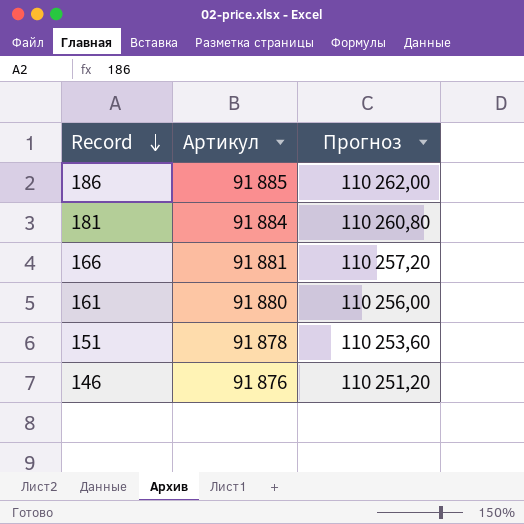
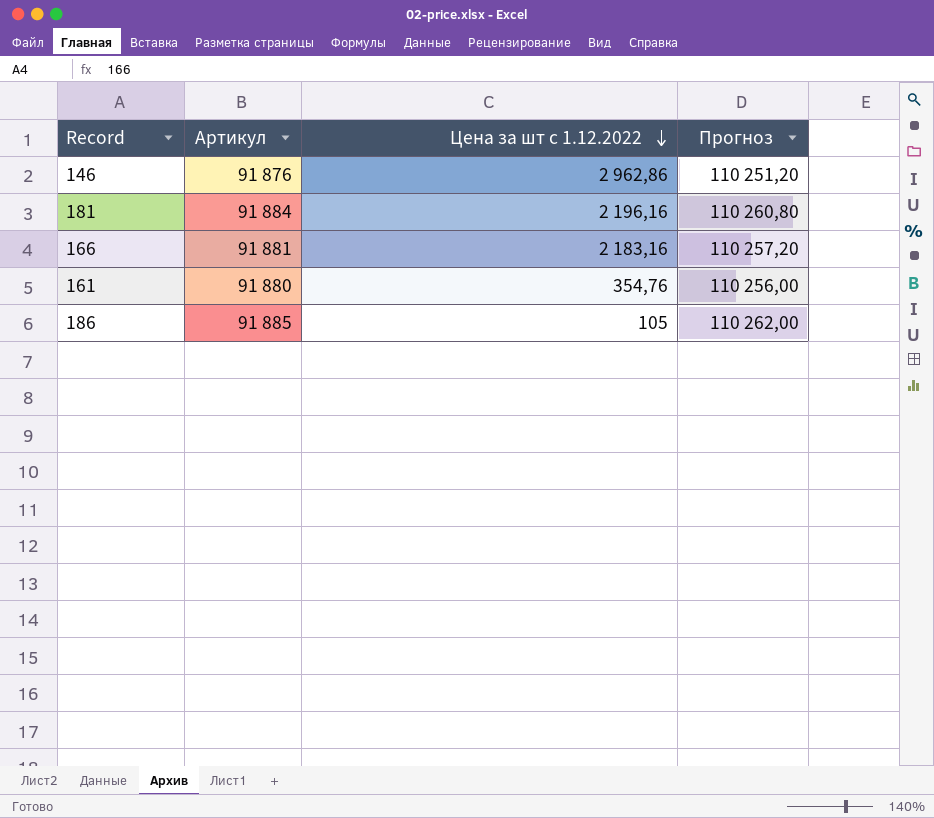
row order: Record descending -> Цена за шт с 1.12.2022 descending
column Цена за шт с 1.12.2022 | position: none -> 3
row 151: 91 878 | 110 253,60 -> none

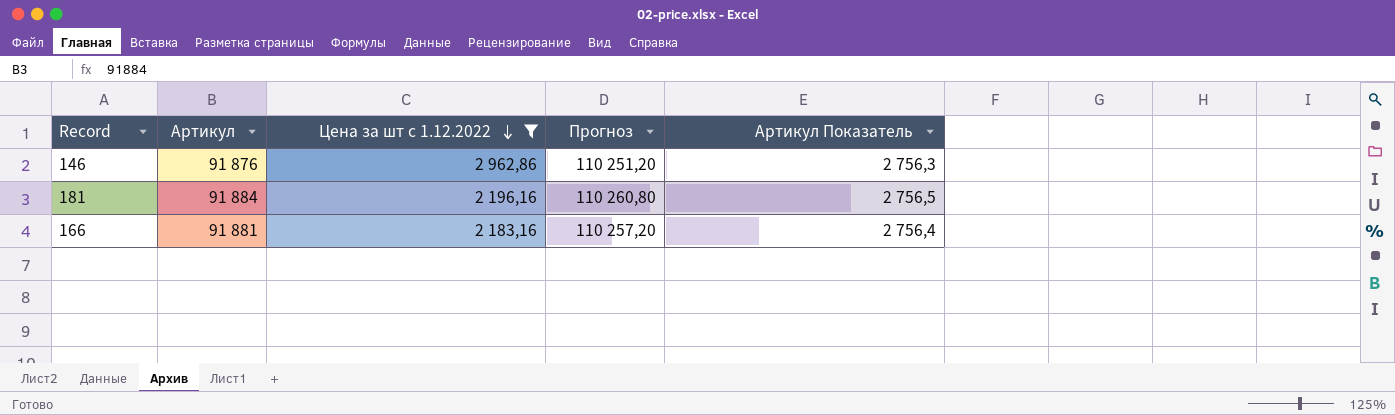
filter: none -> Цена за шт с 1.12.2022 >= 2 183,16
column Артикул Показатель | formula: none -> [Артикул] * 0,03

